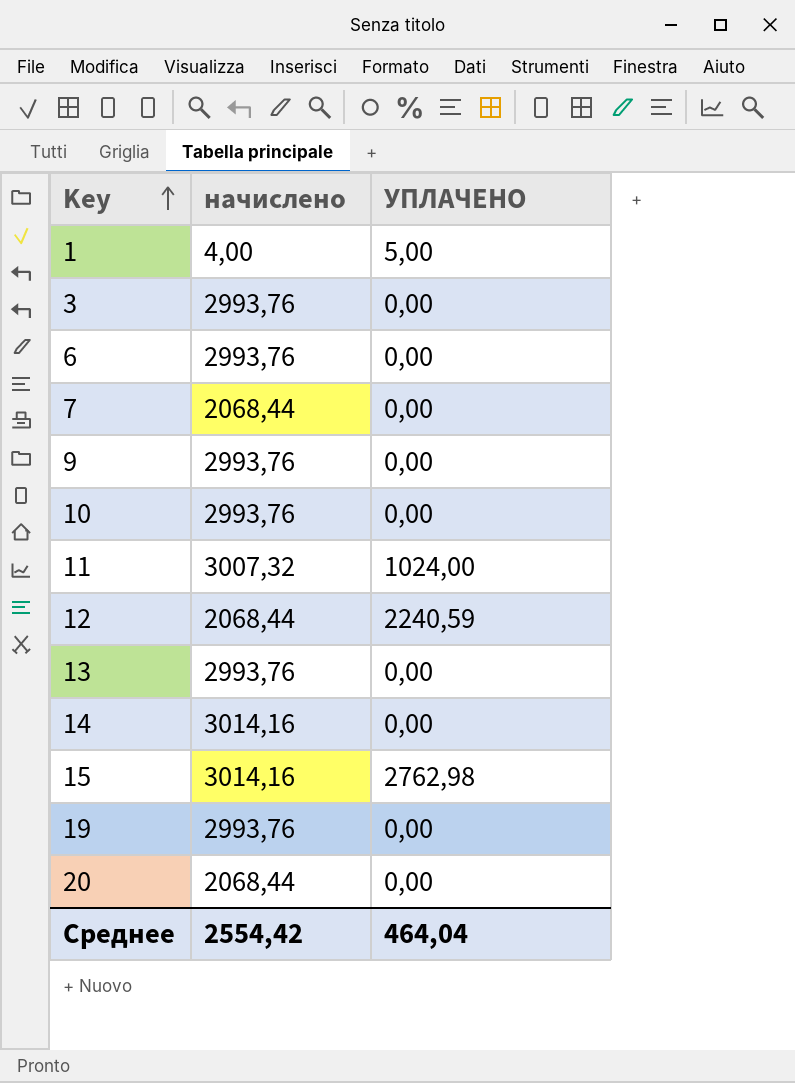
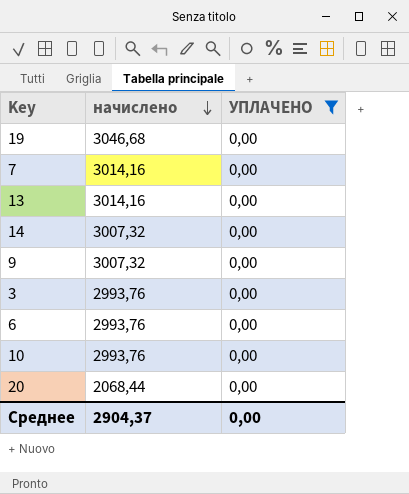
filter: none -> УПЛАЧЕНО = 0,00
row order: Key ascending -> начислено descending
19 | начислено: 2993,76 -> 3046,68
7 | начислено: 2068,44 -> 3014,16
13 | начислено: 2993,76 -> 3014,16
14 | начислено: 3014,16 -> 3007,32
9 | начислено: 2993,76 -> 3007,32
Среднее | начислено: 2554,42 -> 2904,37
Среднее | УПЛАЧЕНО: 464,04 -> 0,00

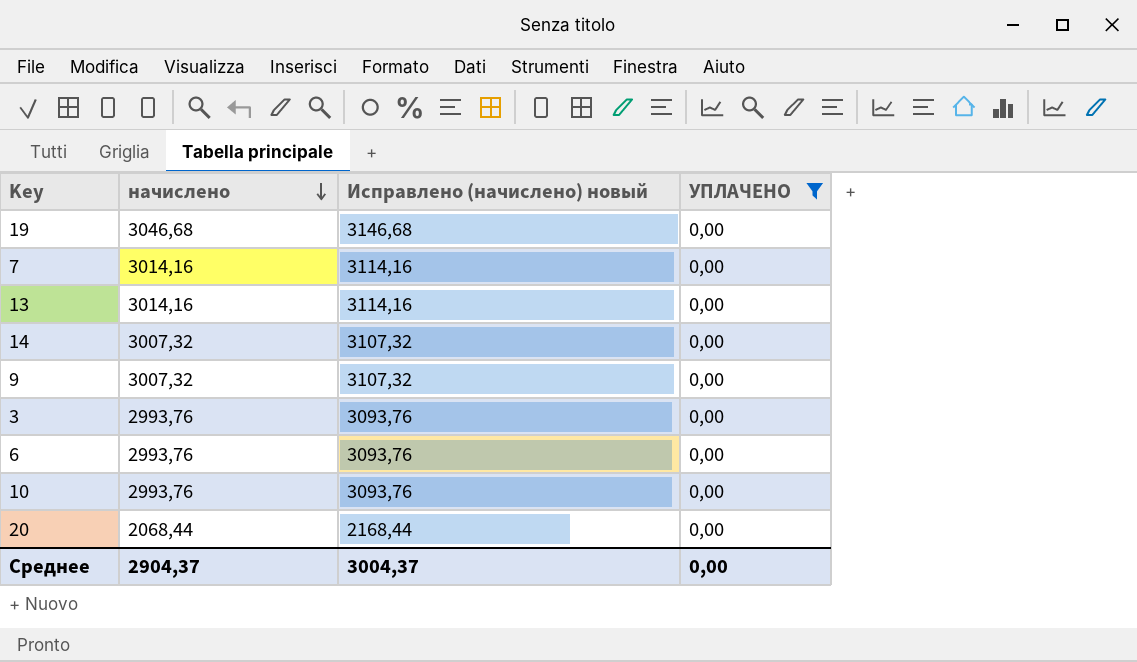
column Исправлено (начислено) новый | formula: none -> [начислено] + 100

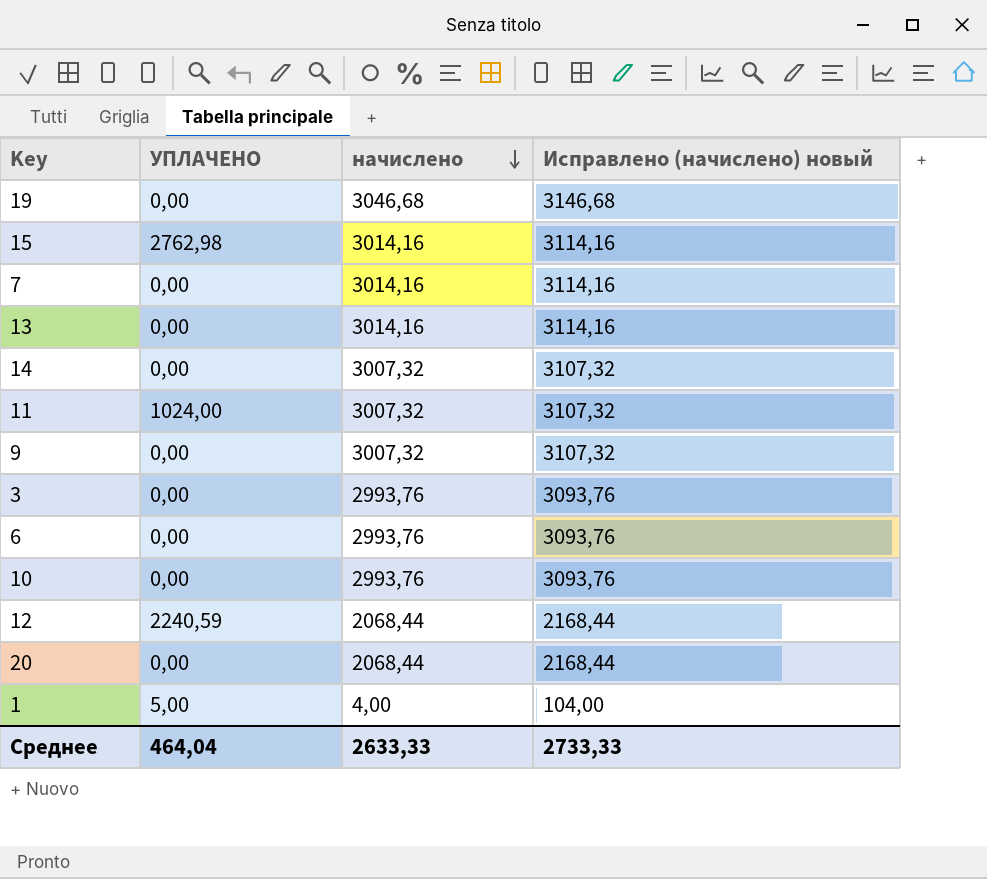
filter: УПЛАЧЕНО = 0,00 -> none
column УПЛАЧЕНО | position: 4 -> 2
Среднее | УПЛАЧЕНО: 0,00 -> 464,04
Среднее | начислено: 2904,37 -> 2633,33
Среднее | Исправлено (начислено) новый: 3004,37 -> 2733,33

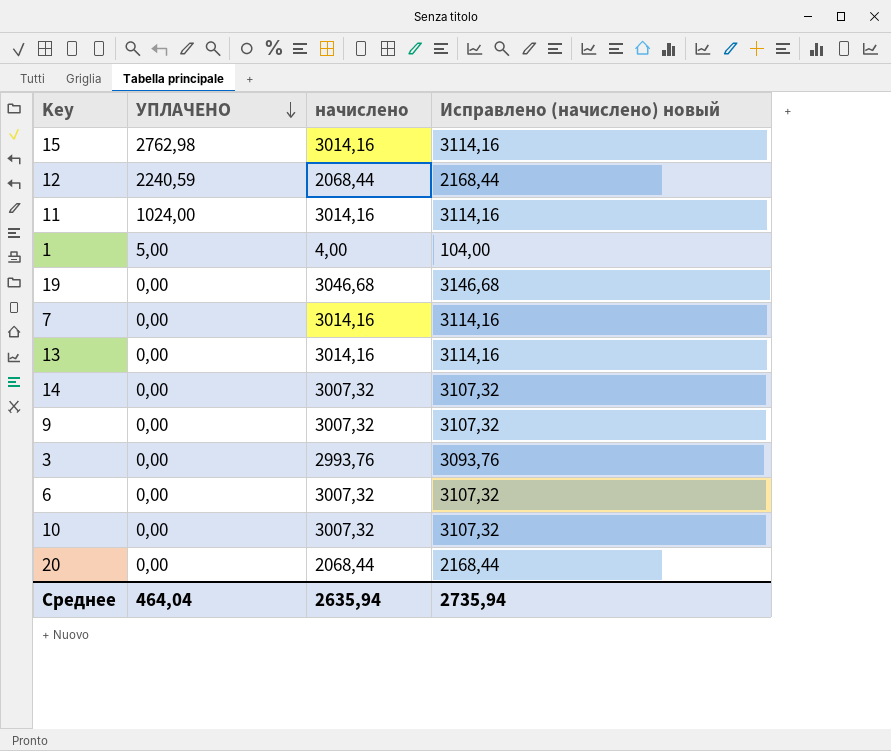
row order: начислено descending -> УПЛАЧЕНО descending
11 | начислено: 3007,32 -> 3014,16
11 | Исправлено (начислено) новый: 3107,32 -> 3114,16
6 | начислено: 2993,76 -> 3007,32
6 | Исправлено (начислено) новый: 3093,76 -> 3107,32
10 | начислено: 2993,76 -> 3007,32
10 | Исправлено (начислено) новый: 3093,76 -> 3107,32
Среднее | начислено: 2633,33 -> 2635,94
Среднее | Исправлено (начислено) новый: 2733,33 -> 2735,94

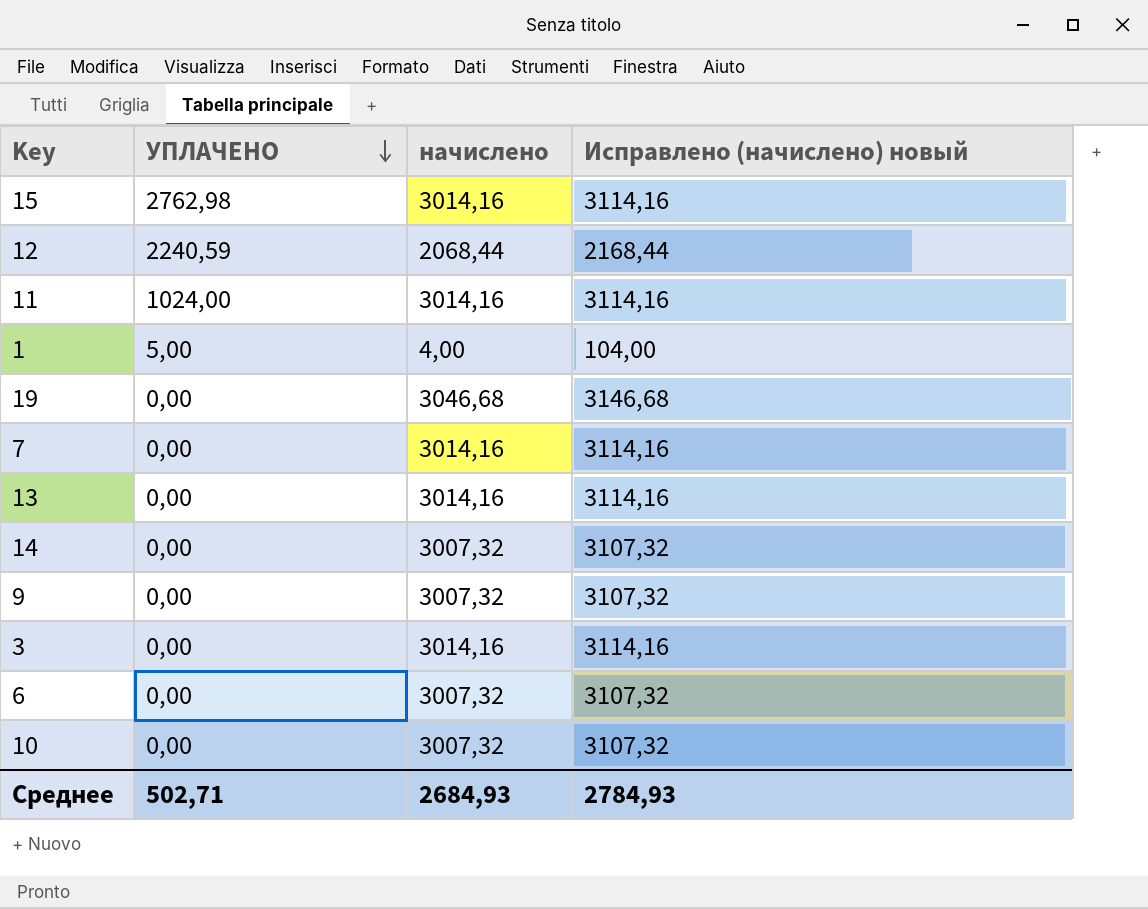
row 20: 0,00 | 2068,44 | 2168,44 -> none
3 | начислено: 2993,76 -> 3014,16
3 | Исправлено (начислено) новый: 3093,76 -> 3114,16
Среднее | УПЛАЧЕНО: 464,04 -> 502,71
Среднее | начислено: 2635,94 -> 2684,93
Среднее | Исправлено (начислено) новый: 2735,94 -> 2784,93

